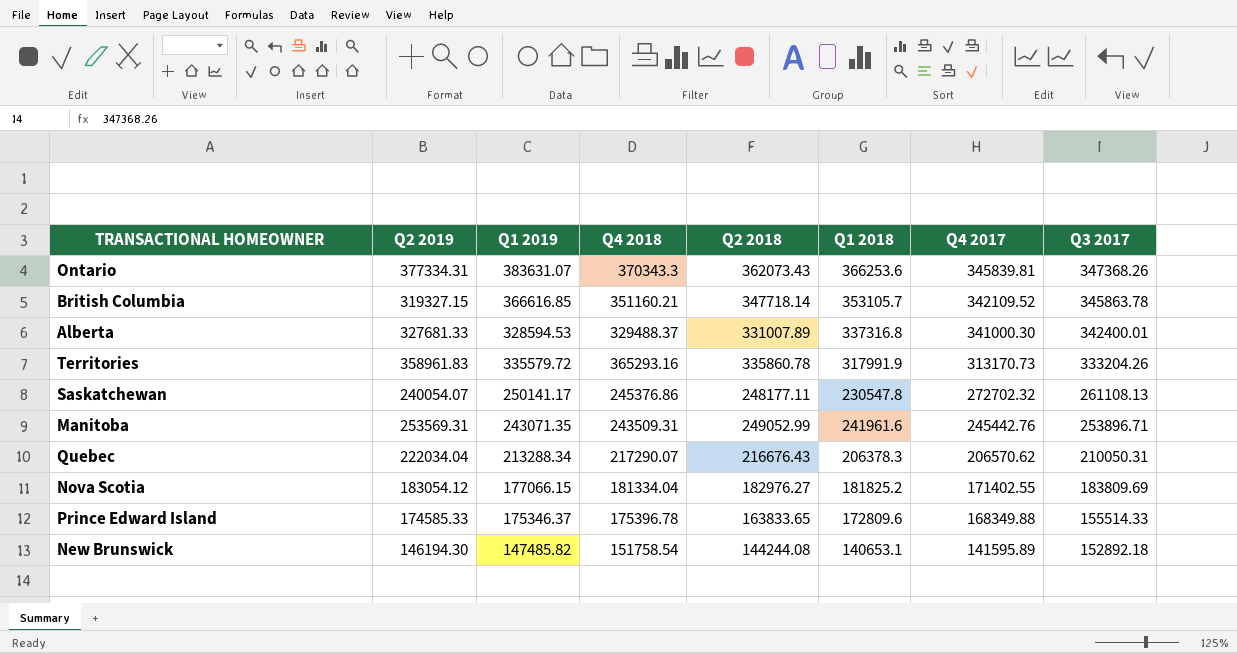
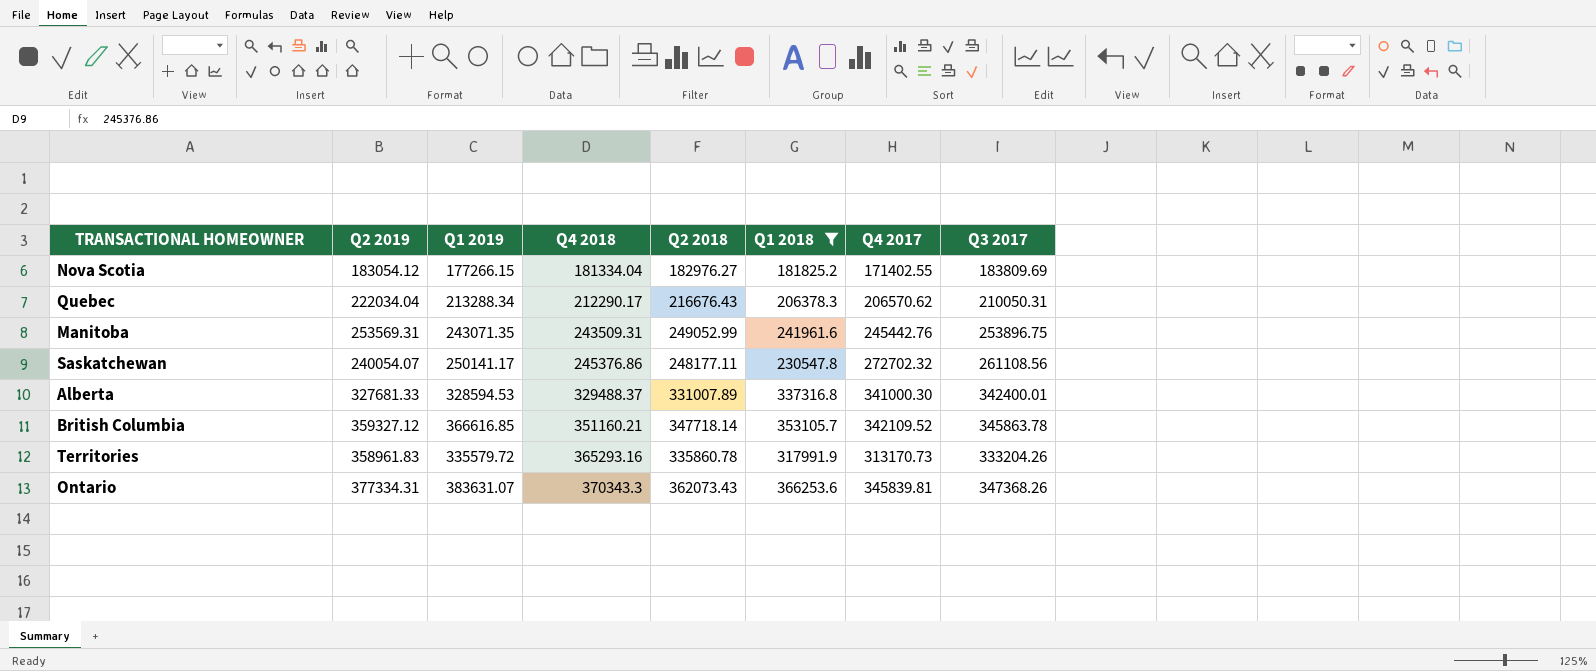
filter: none -> Q1 2018 >= 181825.2
row order: Q4 2017 descending -> Q4 2018 ascending
Nova Scotia | Q1 2019: 177066.15 -> 177266.15
Quebec | Q4 2018: 217290.07 -> 212290.17
Manitoba | Q3 2017: 253896.71 -> 253896.75
Saskatchewan | Q3 2017: 261108.13 -> 261108.56
British Columbia | Q2 2019: 319327.15 -> 359327.12

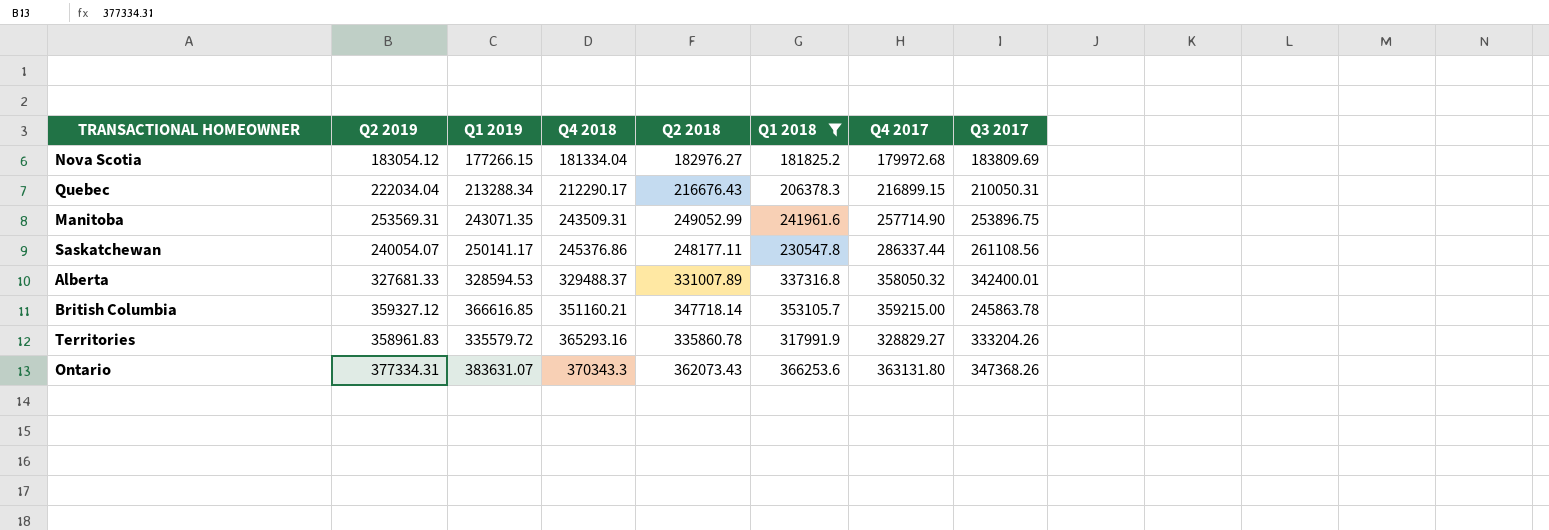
Nova Scotia | Q4 2017: 171402.55 -> 179972.68
Quebec | Q4 2017: 206570.62 -> 216899.15
Manitoba | Q4 2017: 245442.76 -> 257714.90
Saskatchewan | Q4 2017: 272702.32 -> 286337.44
Alberta | Q4 2017: 341000.30 -> 358050.32
British Columbia | Q4 2017: 342109.52 -> 359215.00
British Columbia | Q3 2017: 345863.78 -> 245863.78
Territories | Q4 2017: 313170.73 -> 328829.27
Ontario | Q4 2017: 345839.81 -> 363131.80

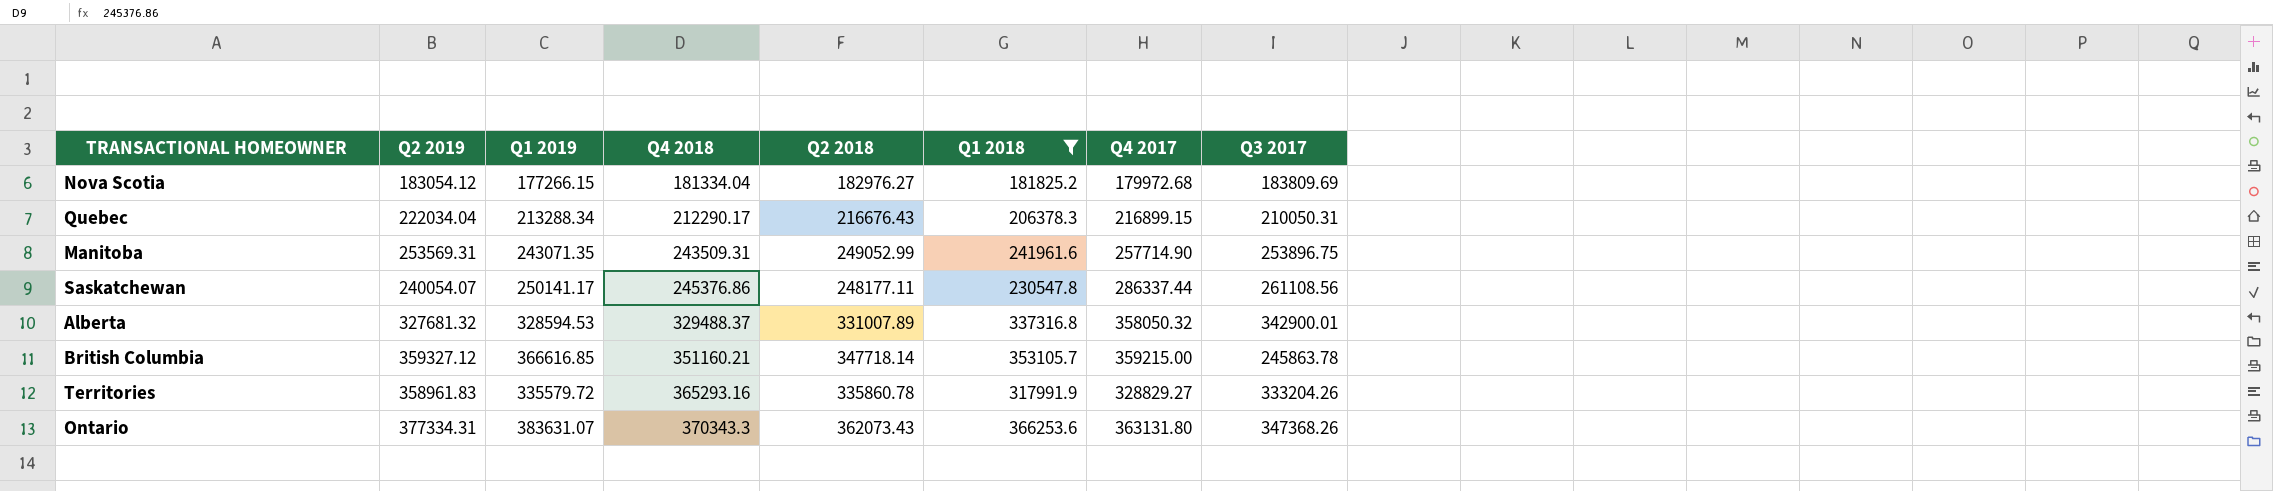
Alberta | Q2 2019: 327681.33 -> 327681.32
Alberta | Q3 2017: 342400.01 -> 342900.01

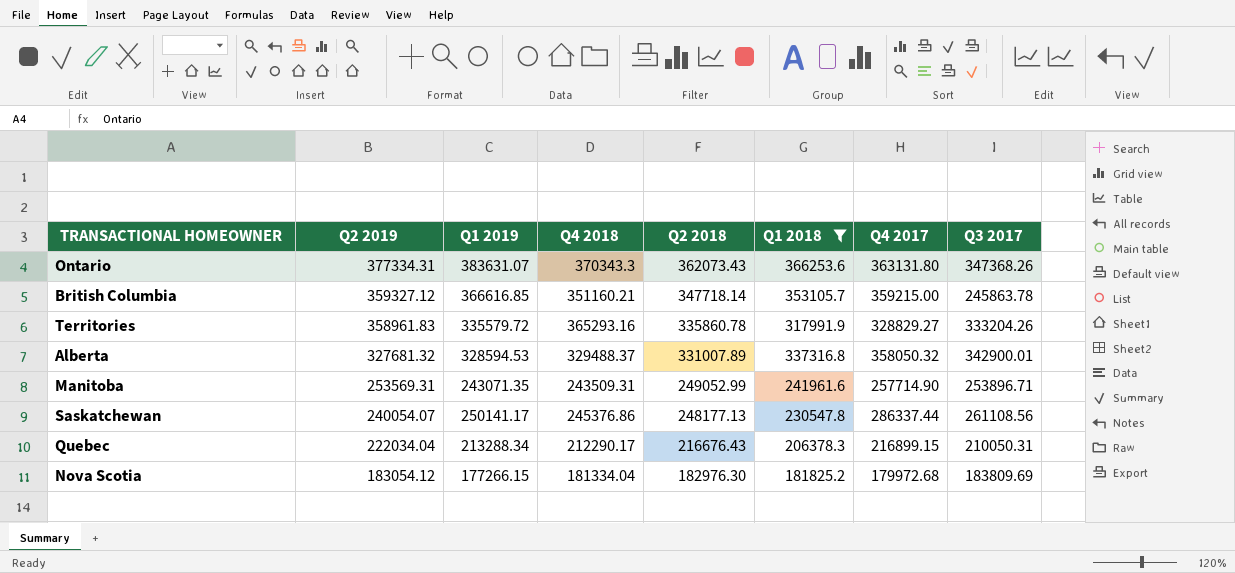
row order: Q4 2018 ascending -> Q2 2019 descending
Manitoba | Q3 2017: 253896.75 -> 253896.71
Saskatchewan | Q2 2018: 248177.11 -> 248177.13
Nova Scotia | Q2 2018: 182976.27 -> 182976.30

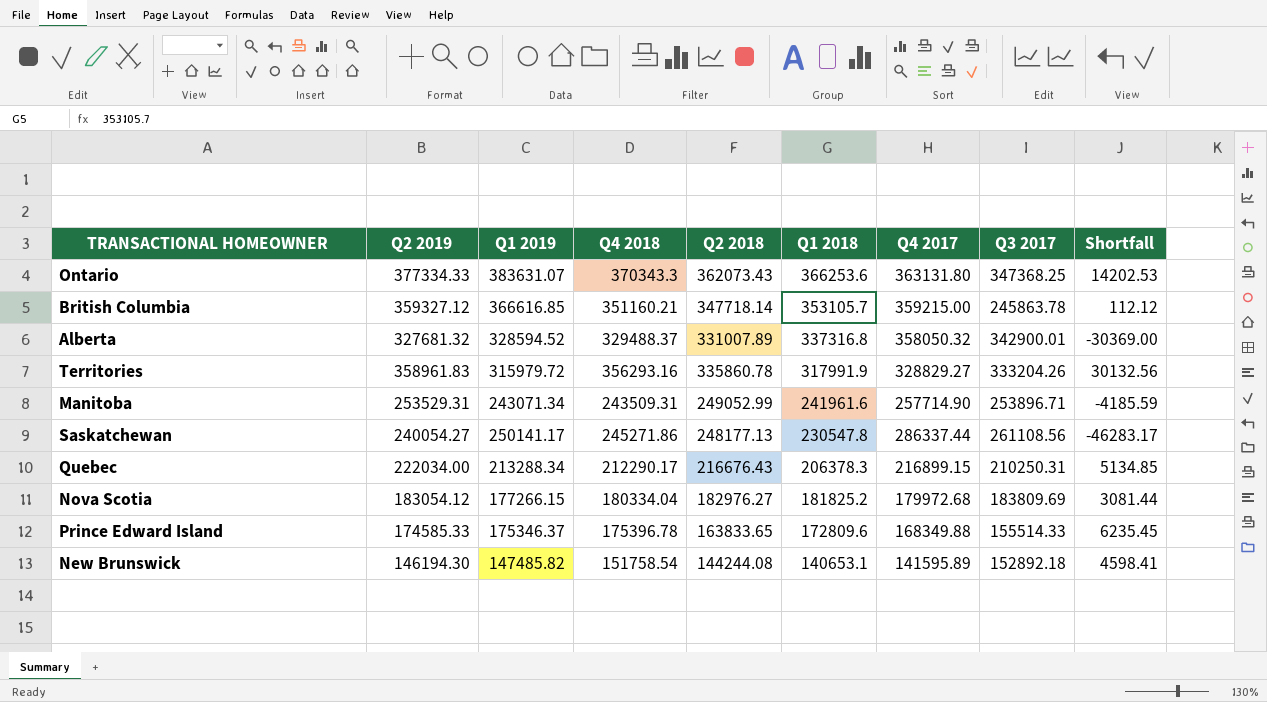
filter: Q1 2018 >= 181825.2 -> none
row order: Q2 2019 descending -> Q1 2018 descending
column Shortfall | formula: none -> [Q2 2019] - [Q4 2017]
Ontario | Q2 2019: 377334.31 -> 377334.33
Ontario | Q3 2017: 347368.26 -> 347368.25
Alberta | Q1 2019: 328594.53 -> 328594.52
Territories | Q1 2019: 335579.72 -> 315979.72
Territories | Q4 2018: 365293.16 -> 356293.16
Manitoba | Q2 2019: 253569.31 -> 253529.31
Manitoba | Q1 2019: 243071.35 -> 243071.34
Saskatchewan | Q2 2019: 240054.07 -> 240054.27
Saskatchewan | Q4 2018: 245376.86 -> 245271.86
Quebec | Q2 2019: 222034.04 -> 222034.00
Quebec | Q3 2017: 210050.31 -> 210250.31
Nova Scotia | Q4 2018: 181334.04 -> 180334.04
Nova Scotia | Q2 2018: 182976.30 -> 182976.27

